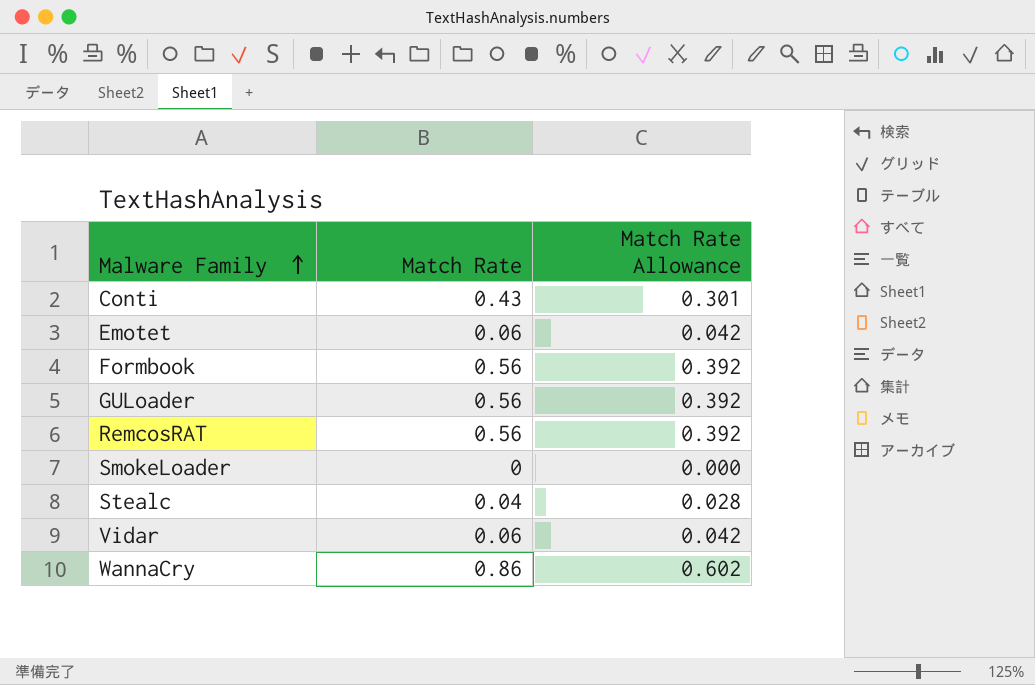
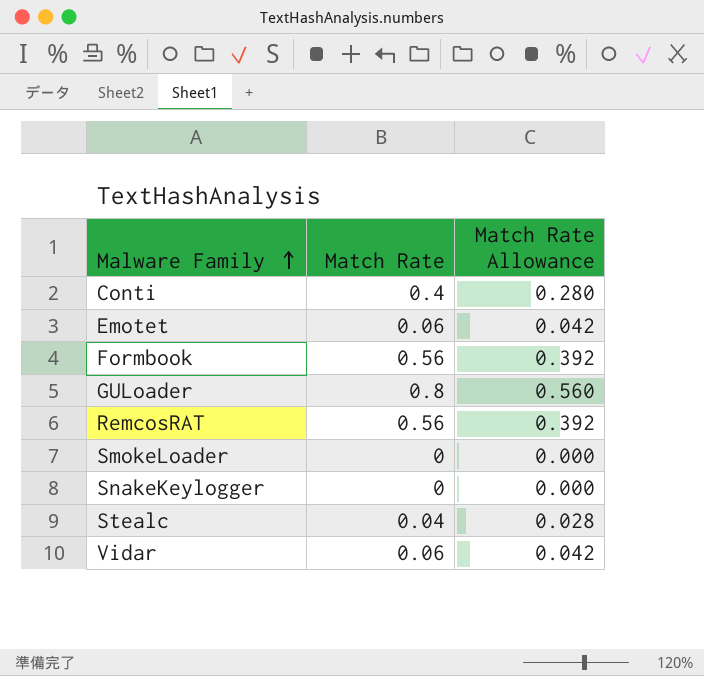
row WannaCry: 0.86 | 0.602 -> none
Conti | Match Rate: 0.43 -> 0.4
Conti | Match Rate Allowance: 0.301 -> 0.280
GULoader | Match Rate: 0.56 -> 0.8
GULoader | Match Rate Allowance: 0.392 -> 0.560
row SnakeKeylogger: none -> 0 | 0.000

